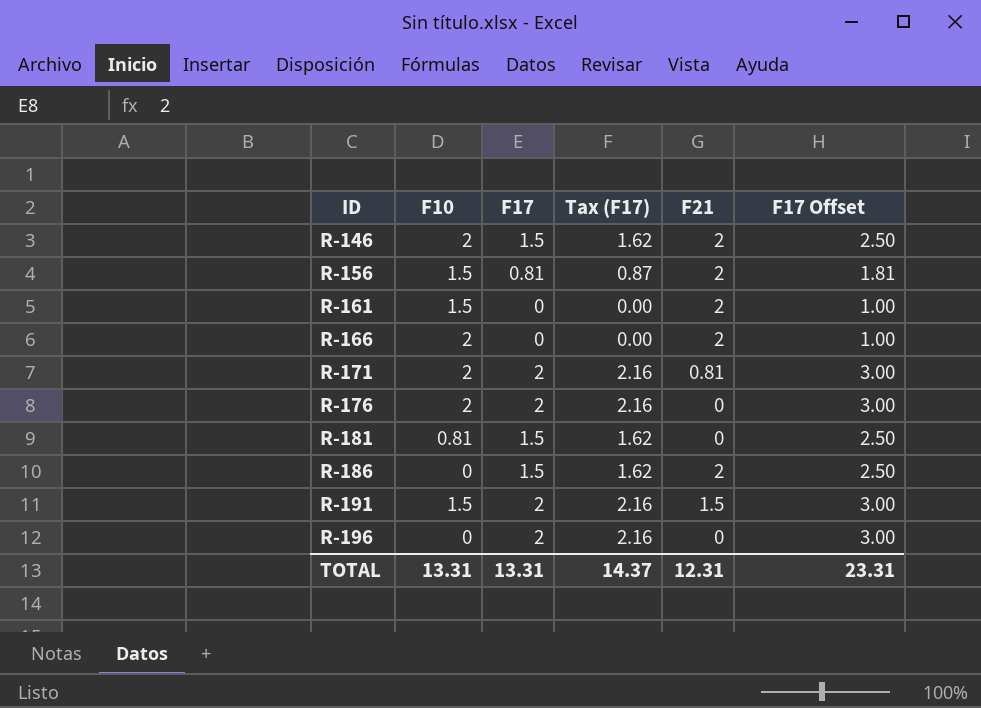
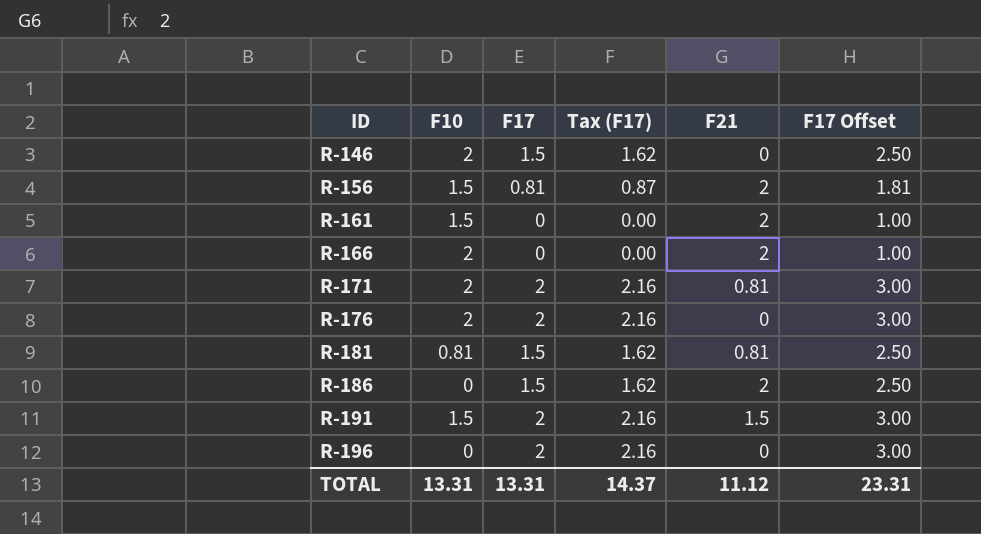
R-146 | F21: 2 -> 0
R-181 | F21: 0 -> 0.81
TOTAL | F21: 12.31 -> 11.12

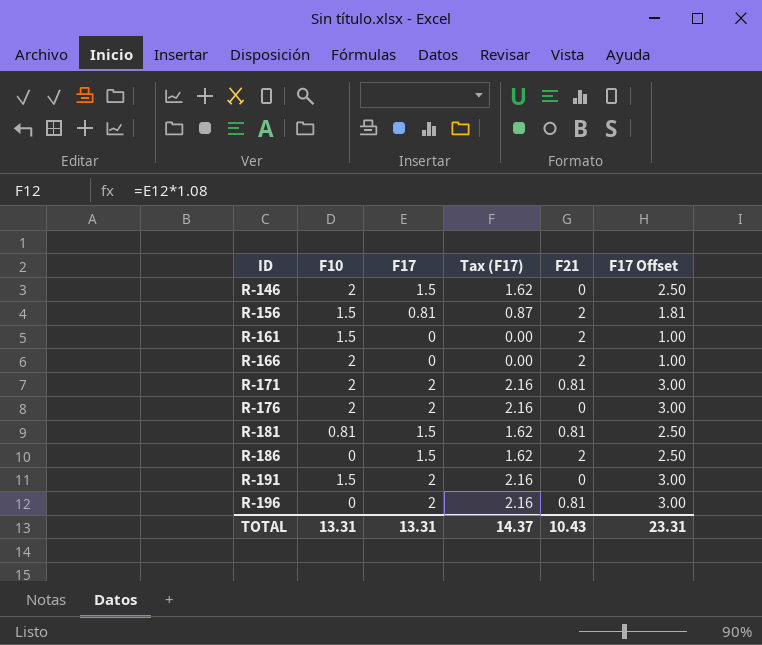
R-191 | F21: 1.5 -> 0
R-196 | F21: 0 -> 0.81
TOTAL | F21: 11.12 -> 10.43

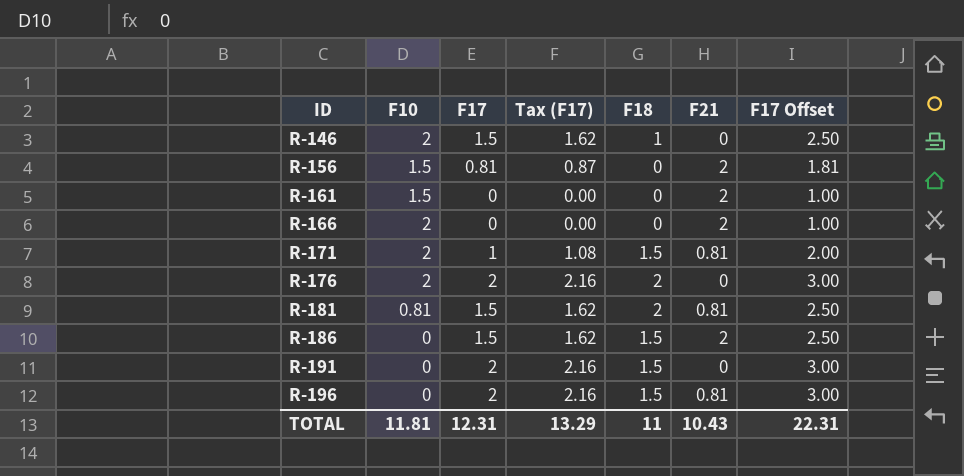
column F18 | position: none -> 5
R-171 | F17: 2 -> 1
R-171 | Tax (F17): 2.16 -> 1.08
R-171 | F17 Offset: 3.00 -> 2.00
R-191 | F10: 1.5 -> 0
TOTAL | F10: 13.31 -> 11.81
TOTAL | F17: 13.31 -> 12.31
TOTAL | Tax (F17): 14.37 -> 13.29
TOTAL | F17 Offset: 23.31 -> 22.31

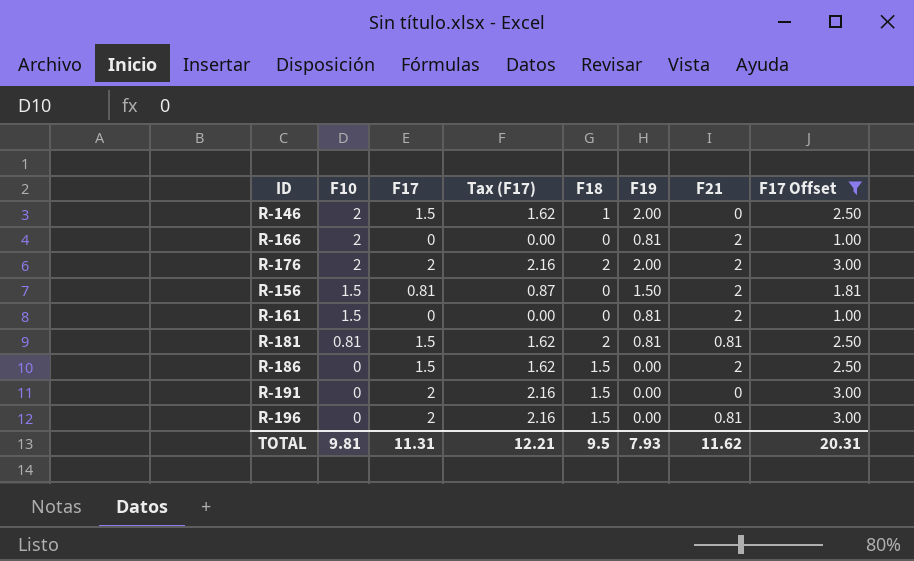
filter: none -> F17 Offset != 2.00
row order: ID ascending -> F10 descending
column F19 | position: none -> 6
R-176 | F21: 0 -> 2
TOTAL | F10: 11.81 -> 9.81
TOTAL | F17: 12.31 -> 11.31
TOTAL | Tax (F17): 13.29 -> 12.21
TOTAL | F18: 11 -> 9.5
TOTAL | F21: 10.43 -> 11.62
TOTAL | F17 Offset: 22.31 -> 20.31

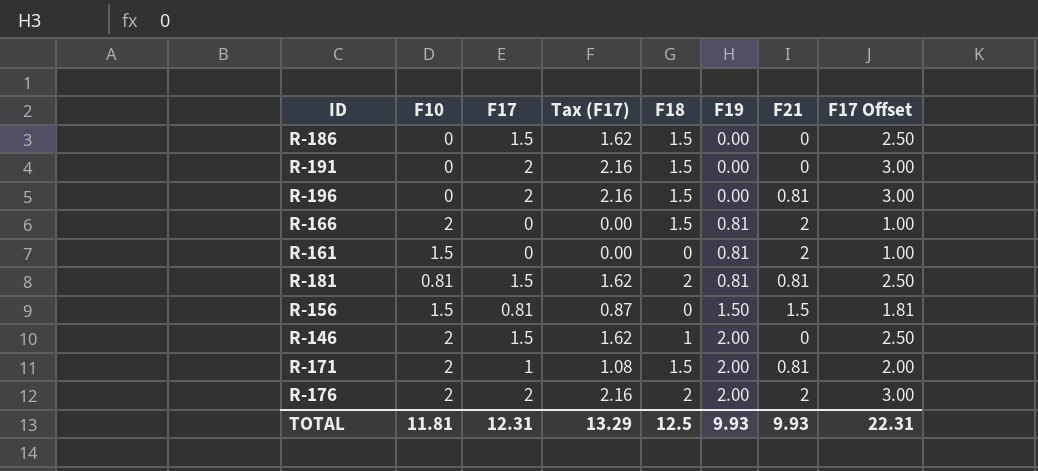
filter: F17 Offset != 2.00 -> none
row order: F10 descending -> F19 ascending
R-186 | F21: 2 -> 0
R-166 | F18: 0 -> 1.5
R-156 | F21: 2 -> 1.5
TOTAL | F10: 9.81 -> 11.81
TOTAL | F17: 11.31 -> 12.31
TOTAL | Tax (F17): 12.21 -> 13.29
TOTAL | F18: 9.5 -> 12.5
TOTAL | F19: 7.93 -> 9.93
TOTAL | F21: 11.62 -> 9.93
TOTAL | F17 Offset: 20.31 -> 22.31

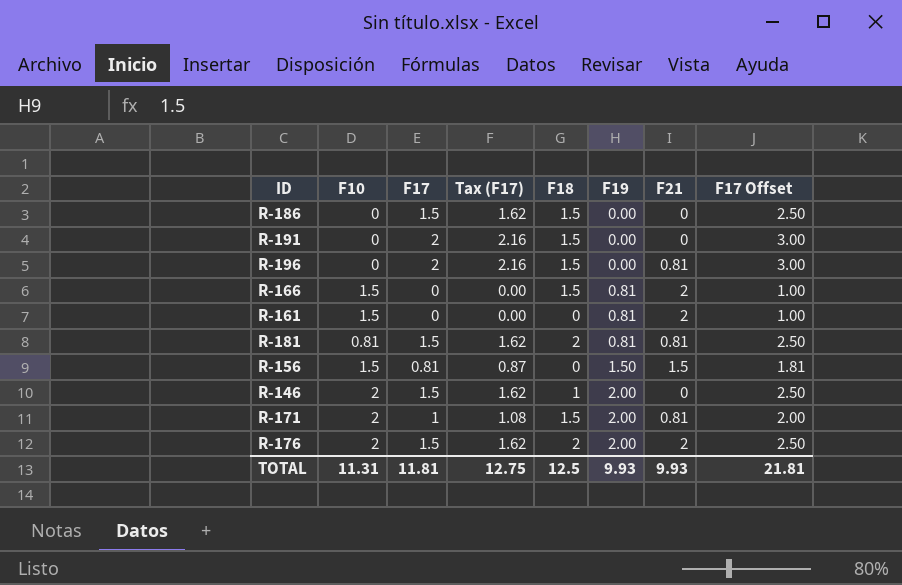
R-166 | F10: 2 -> 1.5
R-176 | F17: 2 -> 1.5
R-176 | Tax (F17): 2.16 -> 1.62
R-176 | F17 Offset: 3.00 -> 2.50
TOTAL | F10: 11.81 -> 11.31
TOTAL | F17: 12.31 -> 11.81
TOTAL | Tax (F17): 13.29 -> 12.75
TOTAL | F17 Offset: 22.31 -> 21.81

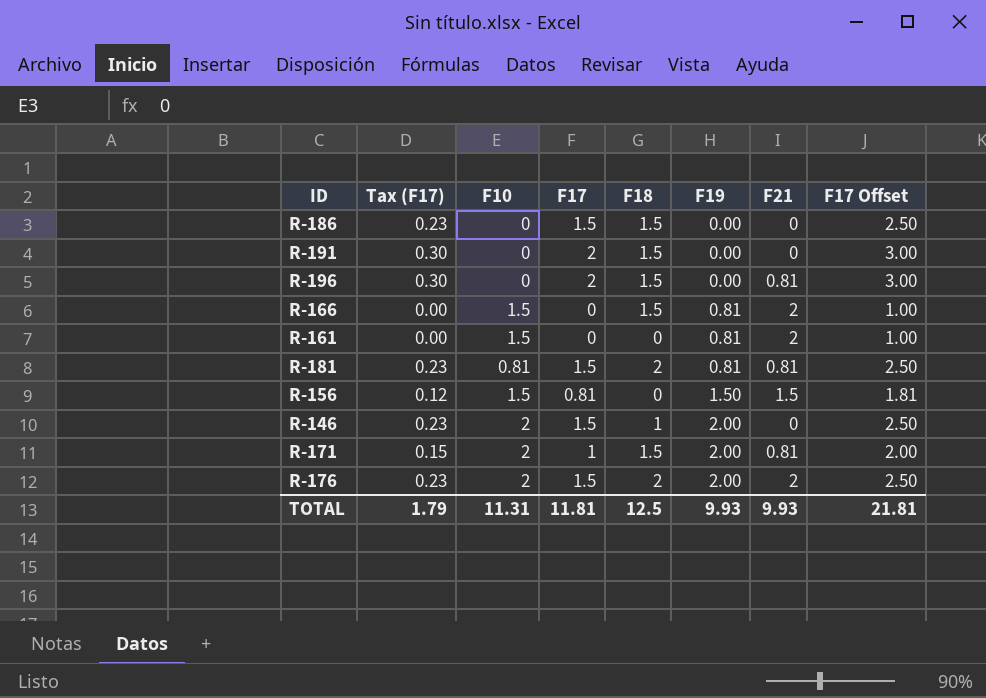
column Tax (F17) | formula: [F17] * 1.08 -> [F17] * 0.15
column Tax (F17) | position: 4 -> 2
TOTAL | Tax (F17): 12.75 -> 1.79

